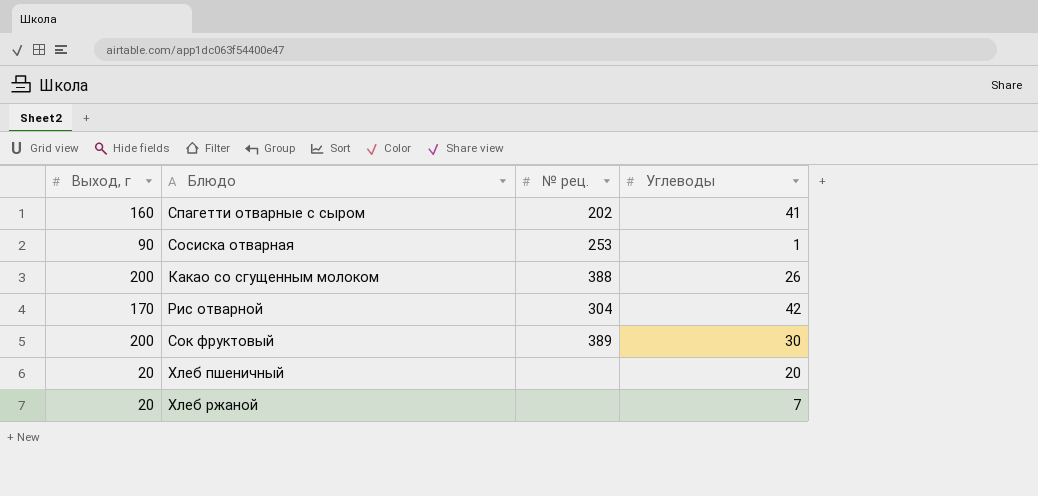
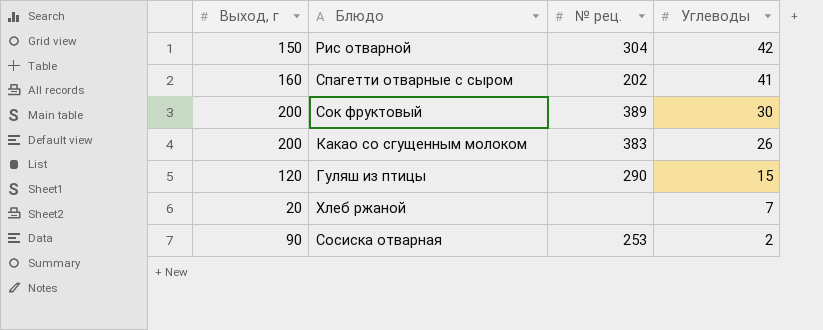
row order: none -> Углеводы descending
row Хлеб пшеничный: 20 | none | 20 -> none
Рис отварной | Выход, г: 170 -> 150
Какао со сгущенным молоком | № рец.: 388 -> 383
row Гуляш из птицы: none -> 120 | 290 | 15
Сосиска отварная | Углеводы: 1 -> 2

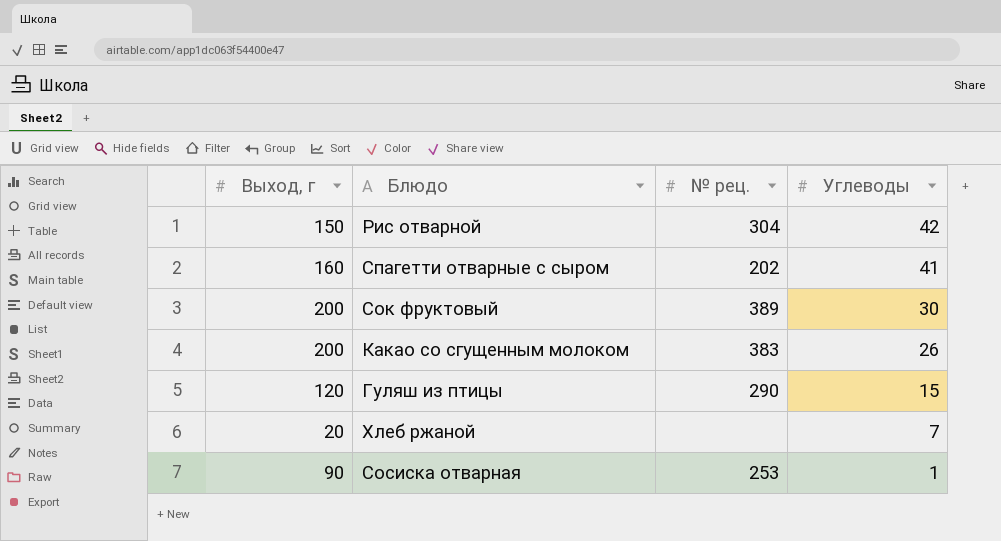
Сосиска отварная | Углеводы: 2 -> 1

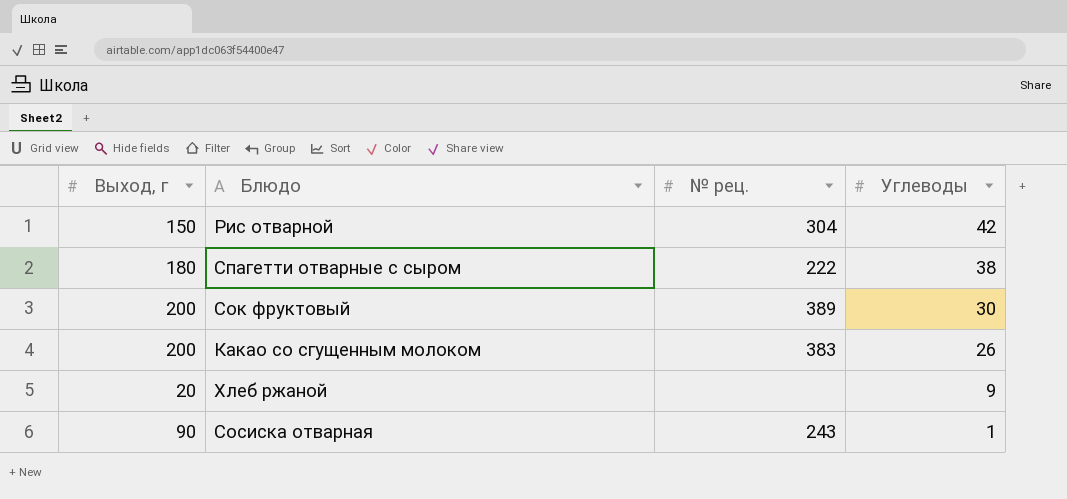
row Гуляш из птицы: 120 | 290 | 15 -> none
Спагетти отварные с сыром | Выход, г: 160 -> 180
Спагетти отварные с сыром | № рец.: 202 -> 222
Спагетти отварные с сыром | Углеводы: 41 -> 38
Хлеб ржаной | Углеводы: 7 -> 9
Сосиска отварная | № рец.: 253 -> 243

